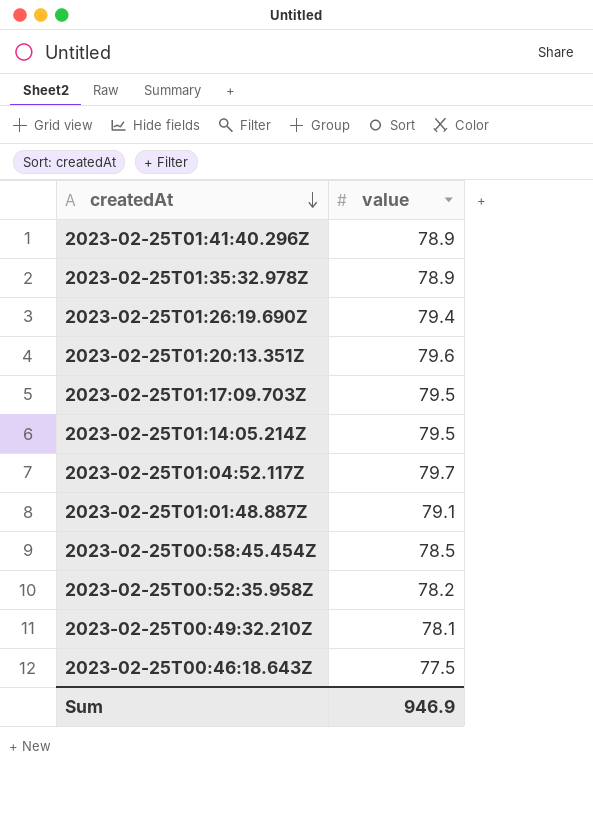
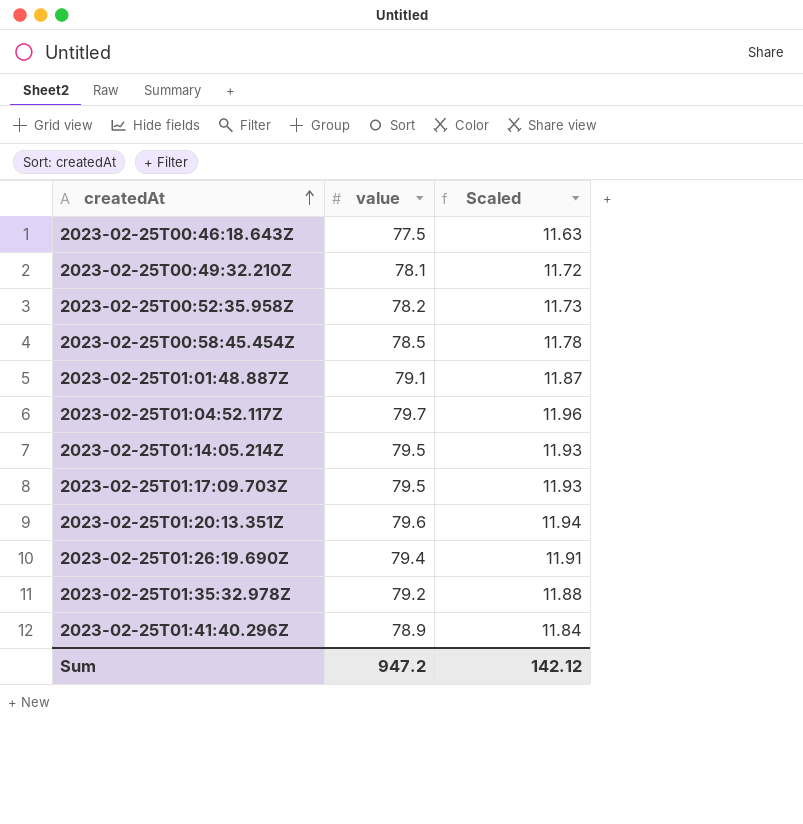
row order: createdAt descending -> createdAt ascending
column Scaled | formula: none -> [value] * 0.15
2023-02-25T01:35:32.978Z | value: 78.9 -> 79.2
Sum | value: 946.9 -> 947.2

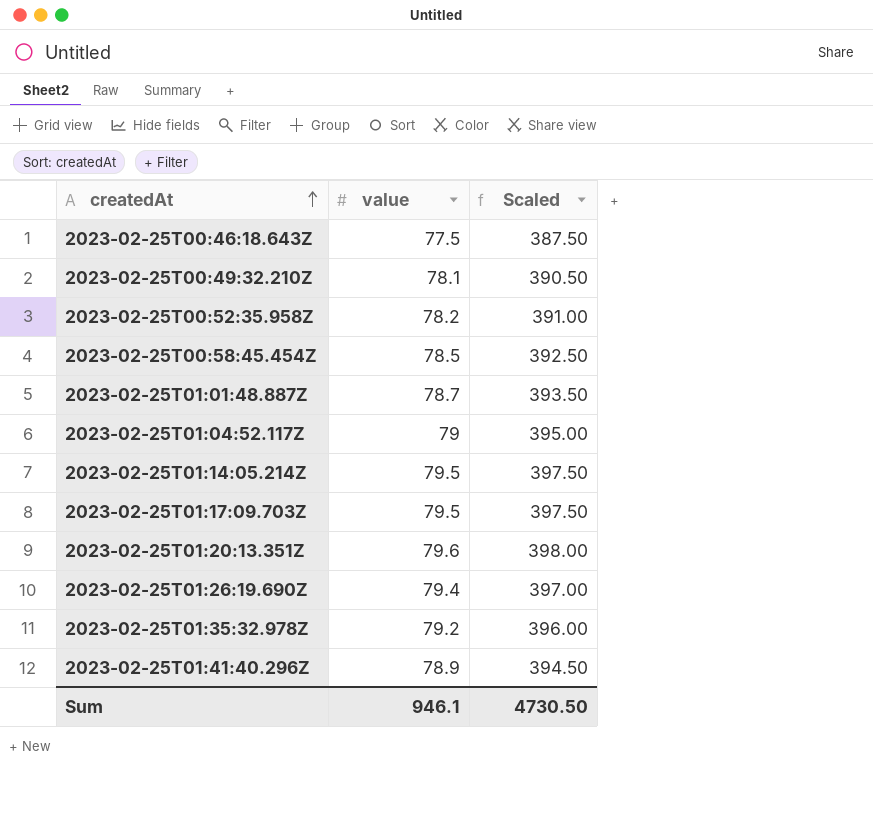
column Scaled | formula: [value] * 0.15 -> [value] * 5
2023-02-25T01:01:48.887Z | value: 79.1 -> 78.7
2023-02-25T01:04:52.117Z | value: 79.7 -> 79
Sum | value: 947.2 -> 946.1
Sum | Scaled: 142.12 -> 4730.50

